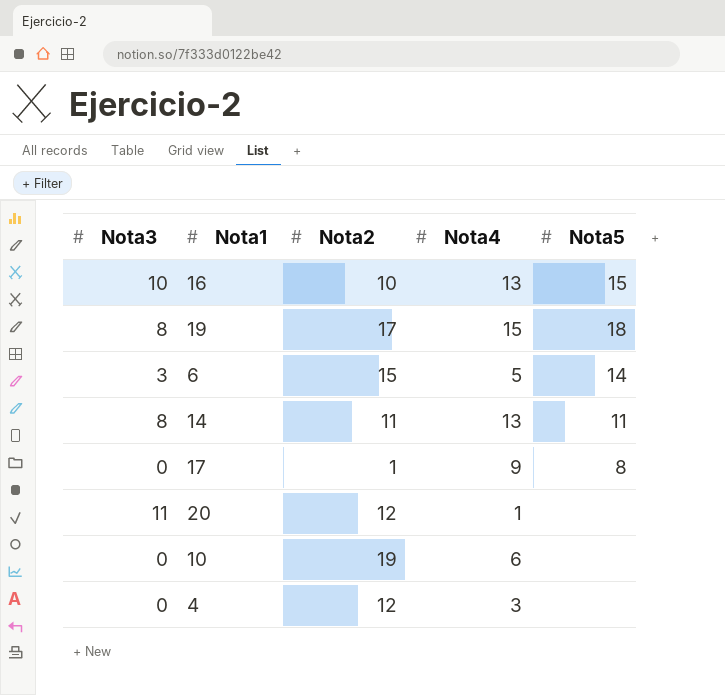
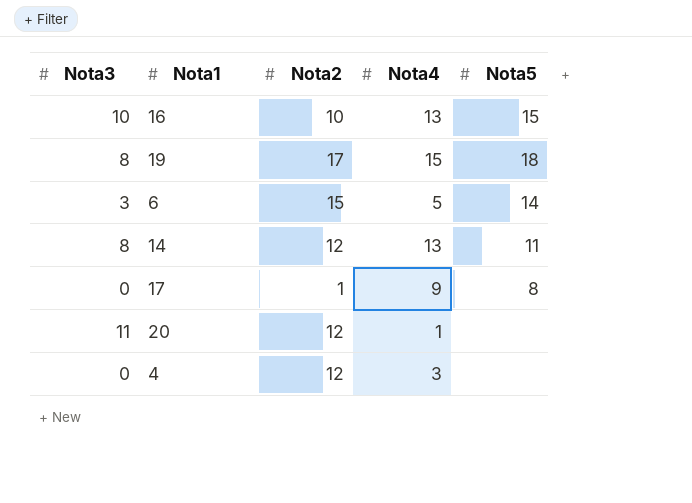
row 10: 0 | 19 | 6 | none -> none
14 | Nota2: 11 -> 12

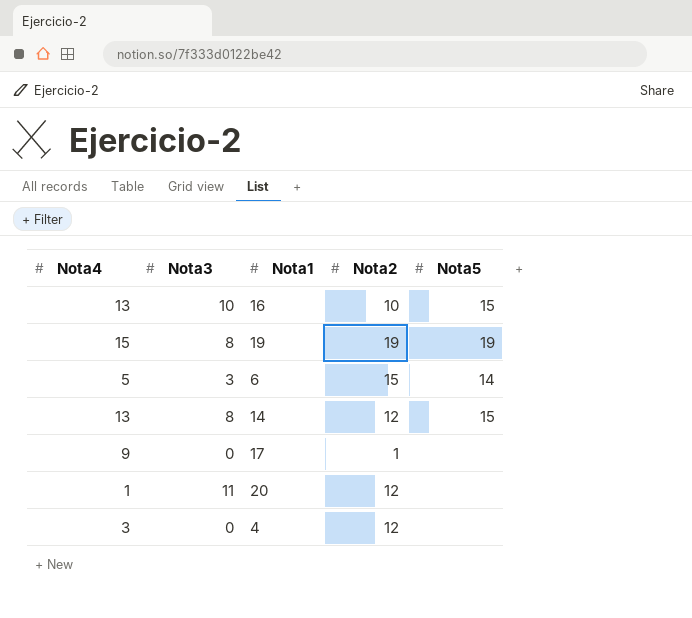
column Nota4 | position: 4 -> 1
19 | Nota2: 17 -> 19
19 | Nota5: 18 -> 19
14 | Nota5: 11 -> 15
17 | Nota5: 8 -> none

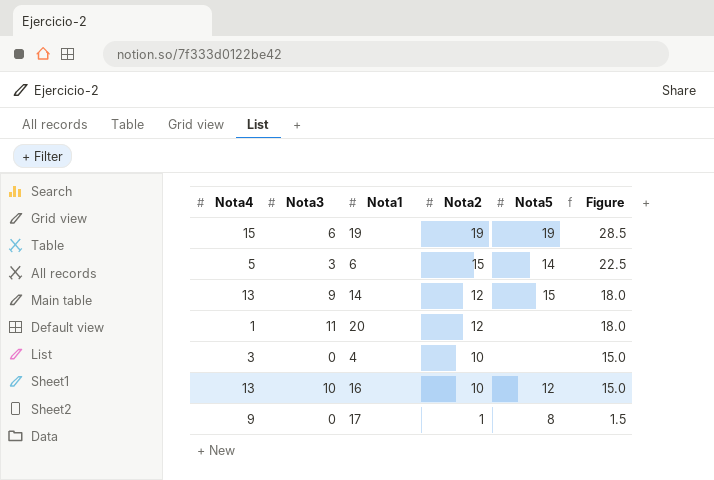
row order: none -> Nota2 descending
column Figure | formula: none -> [Nota2] * 1.5
19 | Nota3: 8 -> 6
14 | Nota3: 8 -> 9
4 | Nota2: 12 -> 10
16 | Nota5: 15 -> 12
17 | Nota5: none -> 8

